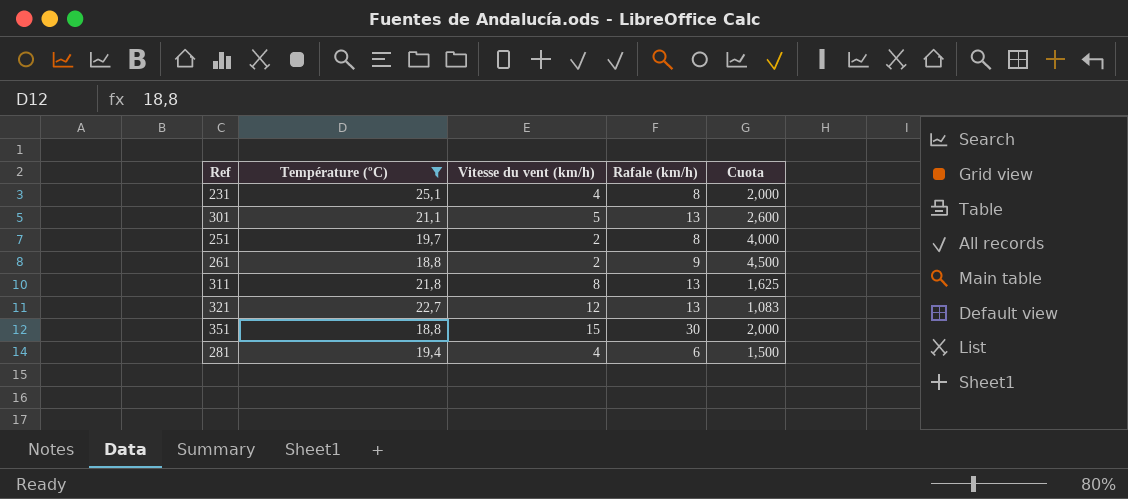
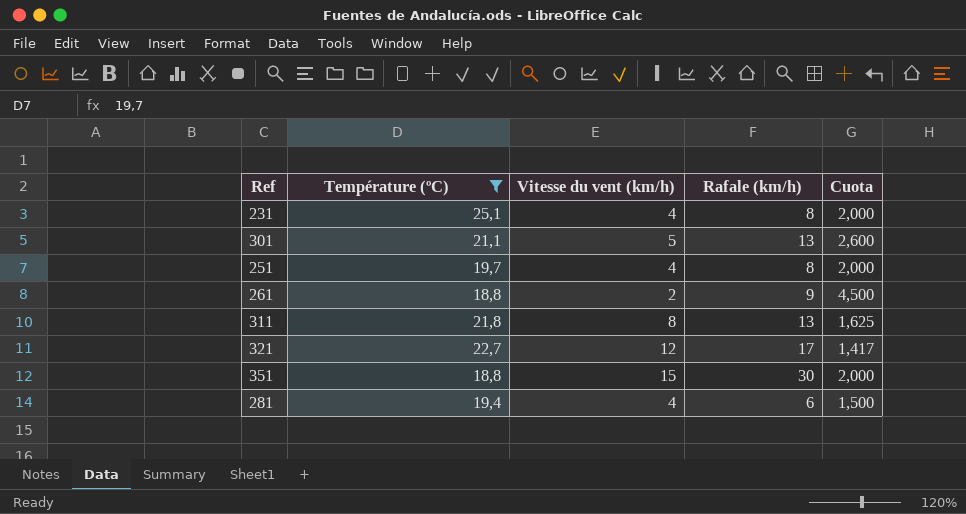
251 | Vitesse du vent (km/h): 2 -> 4
251 | Cuota: 4,000 -> 2,000
321 | Rafale (km/h): 13 -> 17
321 | Cuota: 1,083 -> 1,417

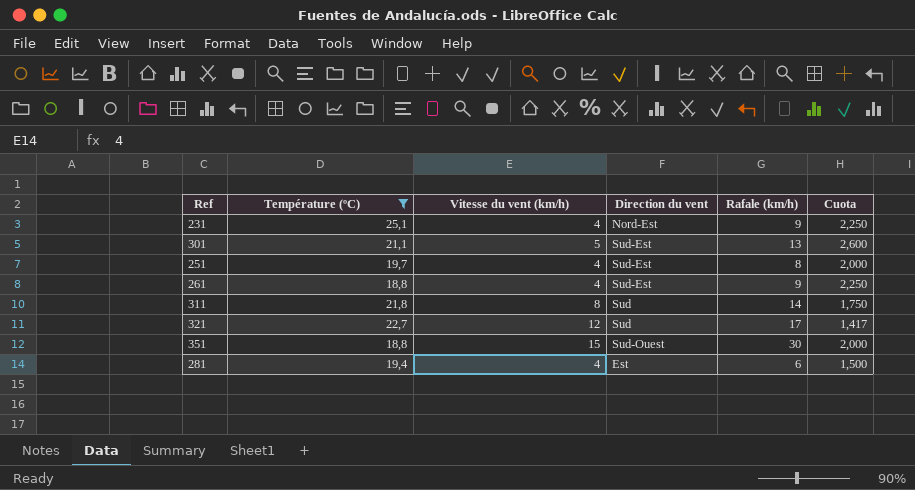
column Direction du vent | position: none -> 4
231 | Rafale (km/h): 8 -> 9
231 | Cuota: 2,000 -> 2,250
261 | Vitesse du vent (km/h): 2 -> 4
261 | Cuota: 4,500 -> 2,250
311 | Rafale (km/h): 13 -> 14
311 | Cuota: 1,625 -> 1,750

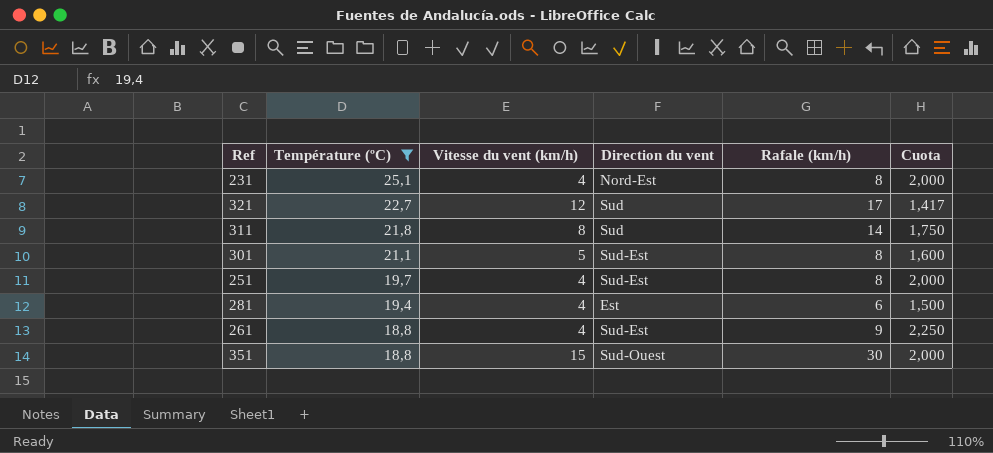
row order: none -> Température (ºC) descending
231 | Rafale (km/h): 9 -> 8
231 | Cuota: 2,250 -> 2,000
301 | Rafale (km/h): 13 -> 8
301 | Cuota: 2,600 -> 1,600

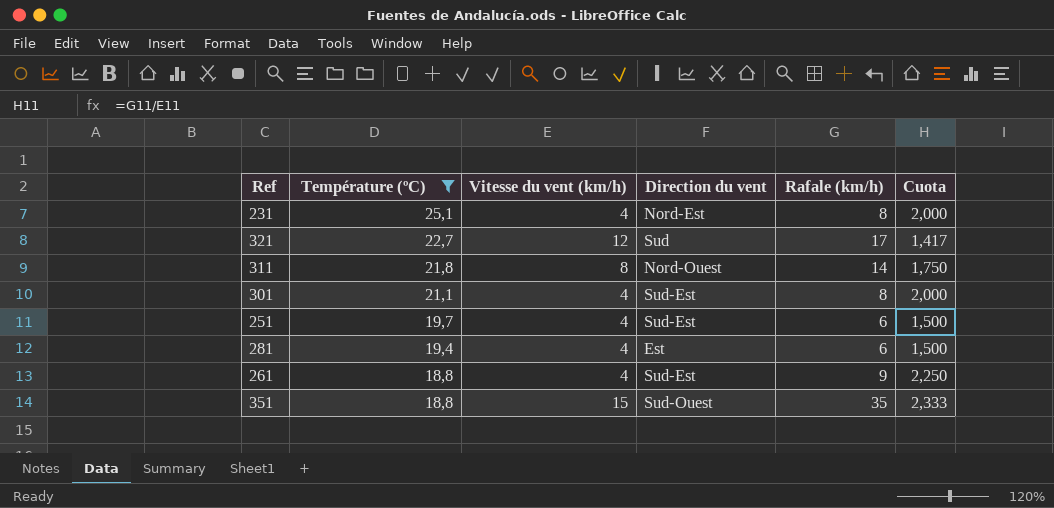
311 | Direction du vent: Sud -> Nord-Ouest
301 | Vitesse du vent (km/h): 5 -> 4
301 | Cuota: 1,600 -> 2,000
251 | Rafale (km/h): 8 -> 6
251 | Cuota: 2,000 -> 1,500
351 | Rafale (km/h): 30 -> 35
351 | Cuota: 2,000 -> 2,333

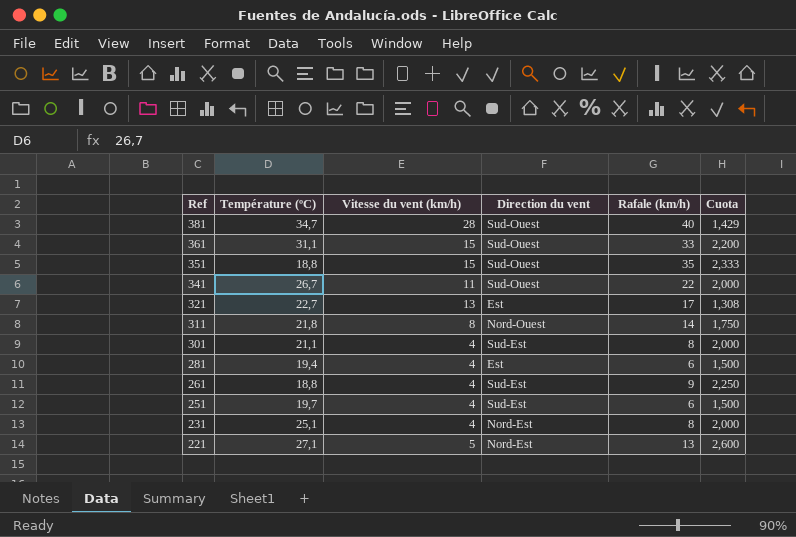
filter: Température (ºC) <= 25,1 -> none
row order: Température (ºC) descending -> Ref descending
321 | Vitesse du vent (km/h): 12 -> 13
321 | Direction du vent: Sud -> Est
321 | Cuota: 1,417 -> 1,308

